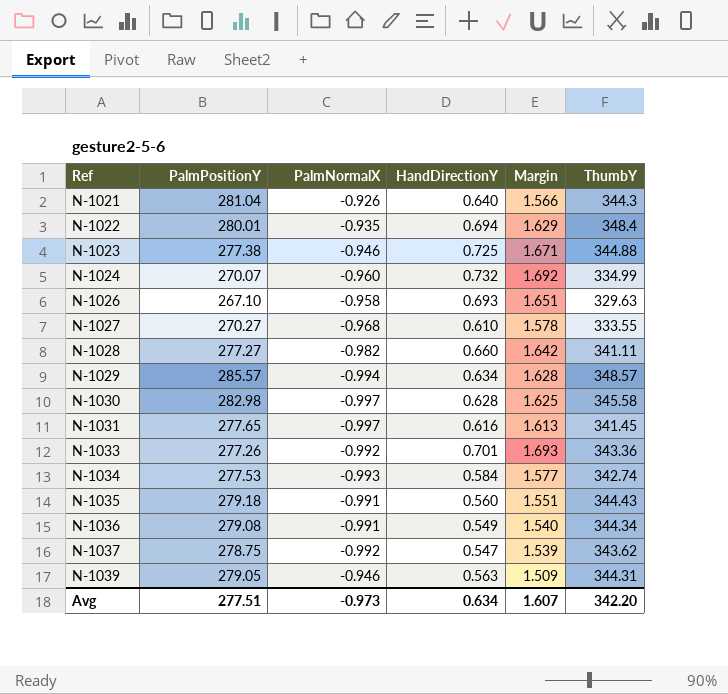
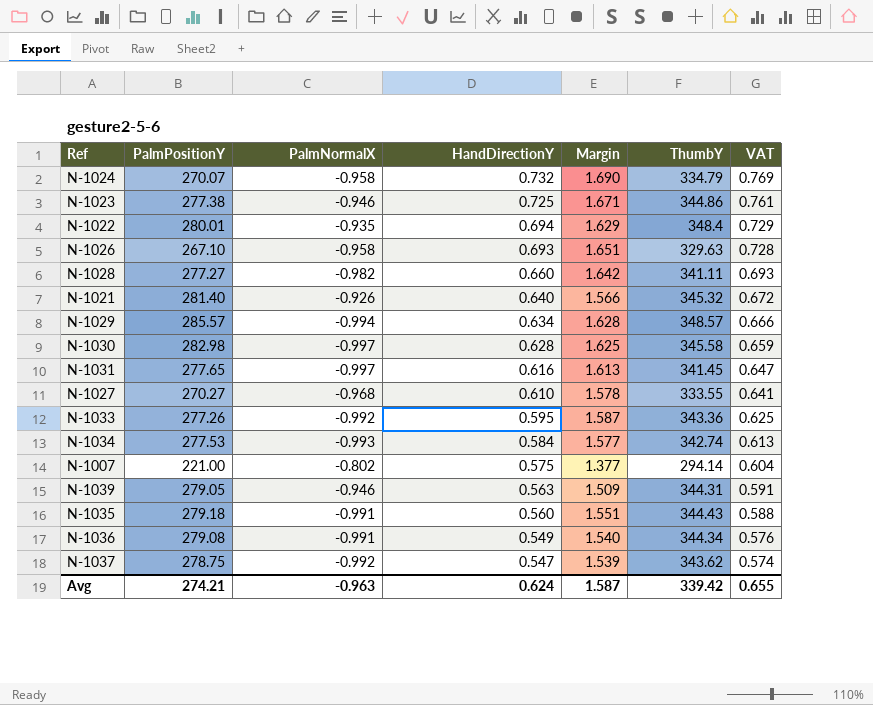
row order: Ref ascending -> HandDirectionY descending
column VAT | formula: none -> [HandDirectionY] * 1.05
N-1024 | PalmNormalX: -0.960 -> -0.958
N-1024 | Margin: 1.692 -> 1.690
N-1024 | ThumbY: 334.99 -> 334.79
N-1023 | ThumbY: 344.88 -> 344.86
N-1021 | PalmPositionY: 281.04 -> 281.40
N-1021 | ThumbY: 344.3 -> 345.32
N-1033 | HandDirectionY: 0.701 -> 0.595
N-1033 | Margin: 1.693 -> 1.587
row N-1007: none -> 221.00 | -0.802 | 0.575 | 1.377 | 294.14 | 0.604
Avg | PalmPositionY: 277.51 -> 274.21
Avg | PalmNormalX: -0.973 -> -0.963
Avg | HandDirectionY: 0.634 -> 0.624
Avg | Margin: 1.607 -> 1.587
Avg | ThumbY: 342.20 -> 339.42

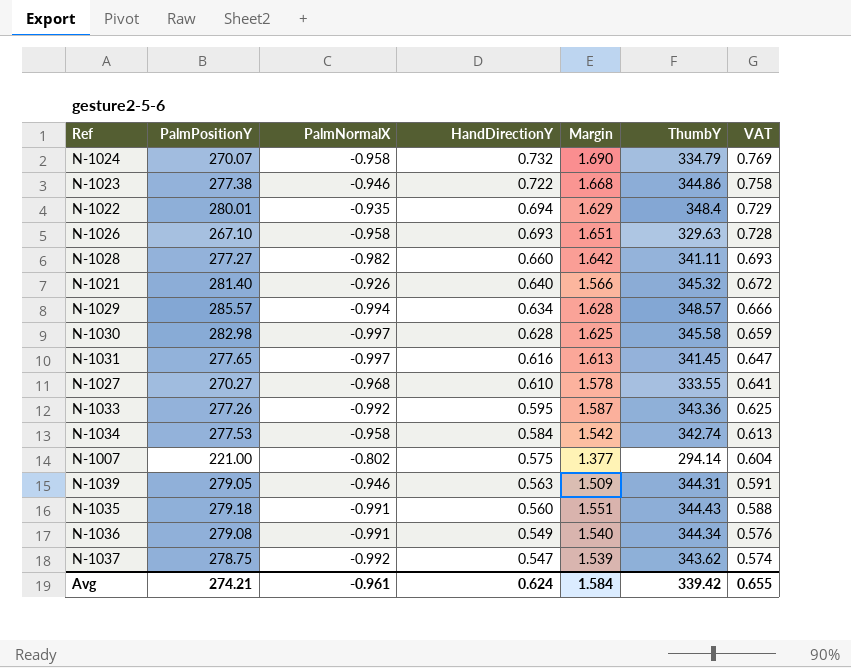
N-1023 | HandDirectionY: 0.725 -> 0.722
N-1023 | Margin: 1.671 -> 1.668
N-1023 | VAT: 0.761 -> 0.758
N-1034 | PalmNormalX: -0.993 -> -0.958
N-1034 | Margin: 1.577 -> 1.542
Avg | PalmNormalX: -0.963 -> -0.961
Avg | Margin: 1.587 -> 1.584

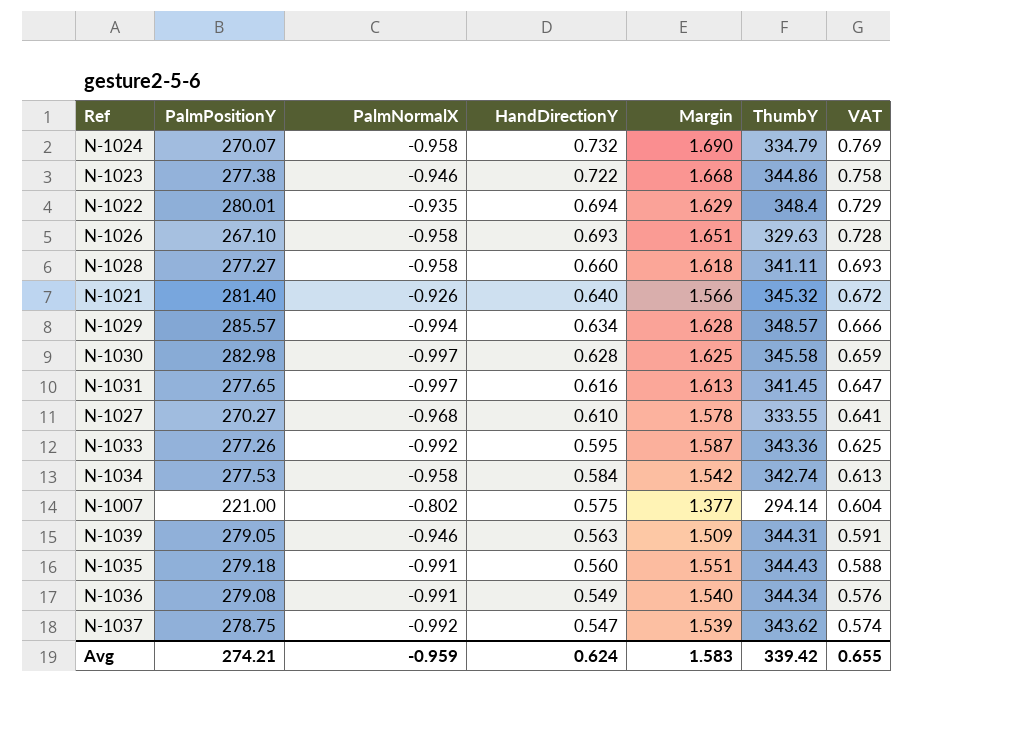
N-1028 | PalmNormalX: -0.982 -> -0.958
N-1028 | Margin: 1.642 -> 1.618
Avg | PalmNormalX: -0.961 -> -0.959
Avg | Margin: 1.584 -> 1.583

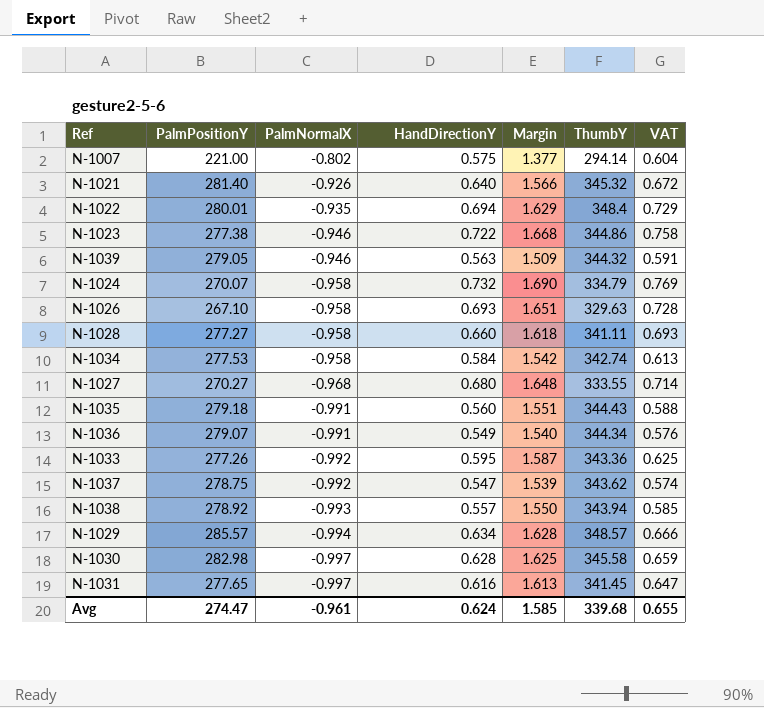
row order: HandDirectionY descending -> PalmNormalX descending
N-1039 | ThumbY: 344.31 -> 344.32
N-1027 | HandDirectionY: 0.610 -> 0.680
N-1027 | Margin: 1.578 -> 1.648
N-1027 | VAT: 0.641 -> 0.714
N-1036 | PalmPositionY: 279.08 -> 279.07
row N-1038: none -> 278.92 | -0.993 | 0.557 | 1.550 | 343.94 | 0.585
Avg | PalmPositionY: 274.21 -> 274.47
Avg | PalmNormalX: -0.959 -> -0.961
Avg | Margin: 1.583 -> 1.585
Avg | ThumbY: 339.42 -> 339.68

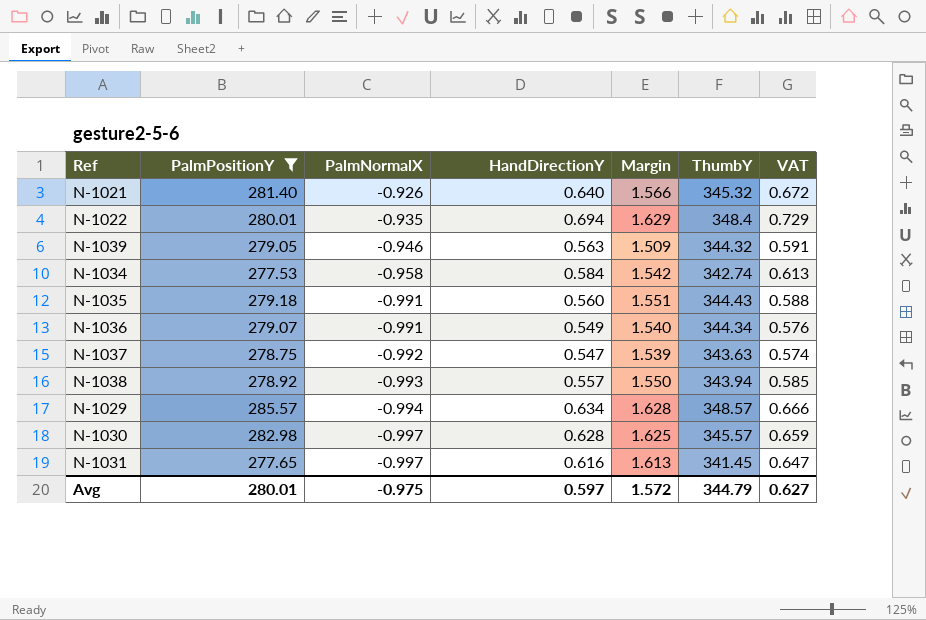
filter: none -> PalmPositionY >= 277.53
N-1037 | ThumbY: 343.62 -> 343.63
N-1030 | ThumbY: 345.58 -> 345.57
Avg | PalmPositionY: 274.47 -> 280.01
Avg | PalmNormalX: -0.961 -> -0.975
Avg | HandDirectionY: 0.624 -> 0.597
Avg | Margin: 1.585 -> 1.572
Avg | ThumbY: 339.68 -> 344.79
Avg | VAT: 0.655 -> 0.627

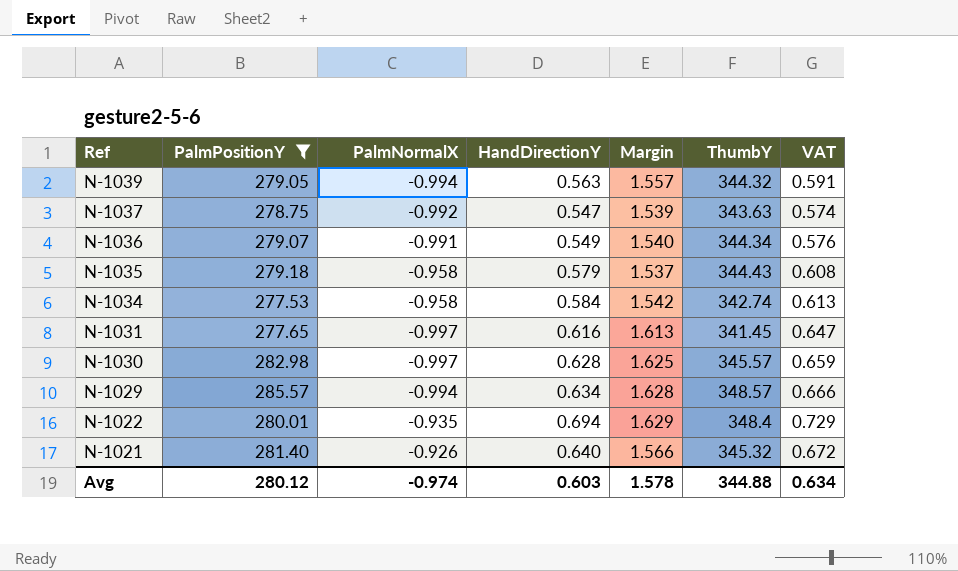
row order: PalmNormalX descending -> Ref descending
row N-1038: 278.92 | -0.993 | 0.557 | 1.550 | 343.94 | 0.585 -> none
N-1039 | PalmNormalX: -0.946 -> -0.994
N-1039 | Margin: 1.509 -> 1.557
N-1035 | PalmNormalX: -0.991 -> -0.958
N-1035 | HandDirectionY: 0.560 -> 0.579
N-1035 | Margin: 1.551 -> 1.537
N-1035 | VAT: 0.588 -> 0.608
Avg | PalmPositionY: 280.01 -> 280.12
Avg | PalmNormalX: -0.975 -> -0.974
Avg | HandDirectionY: 0.597 -> 0.603
Avg | Margin: 1.572 -> 1.578
Avg | ThumbY: 344.79 -> 344.88
Avg | VAT: 0.627 -> 0.634

